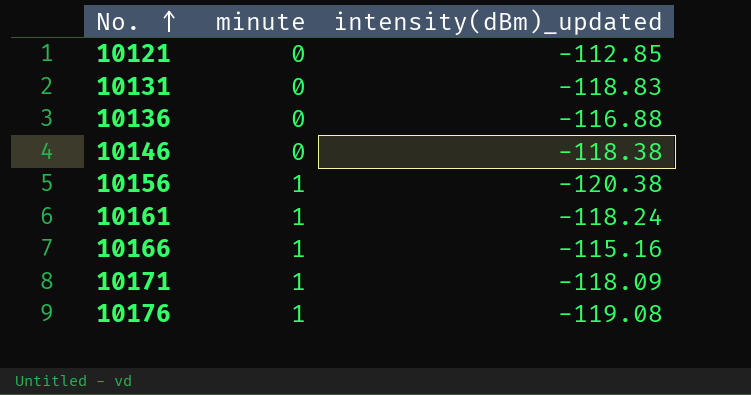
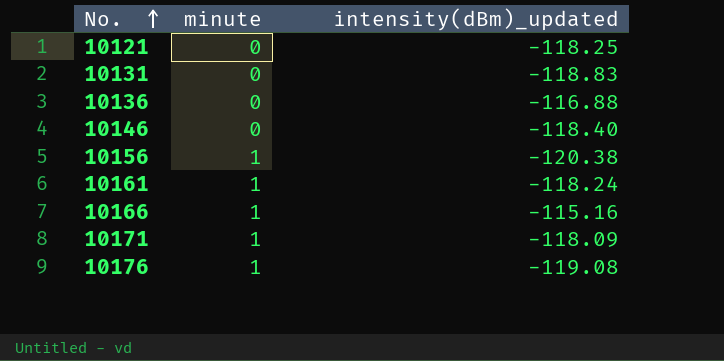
10121 | intensity(dBm)_updated: -112.85 -> -118.25
10146 | intensity(dBm)_updated: -118.38 -> -118.40

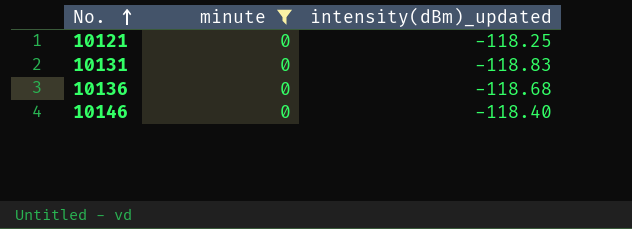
filter: none -> minute = 0
10136 | intensity(dBm)_updated: -116.88 -> -118.68

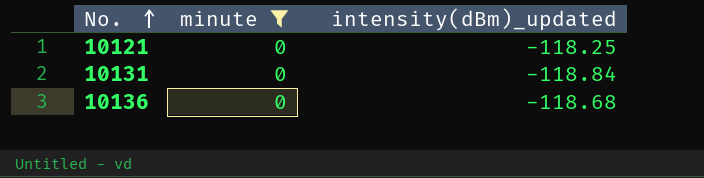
row 10146: 0 | -118.40 -> none
10131 | intensity(dBm)_updated: -118.83 -> -118.84

